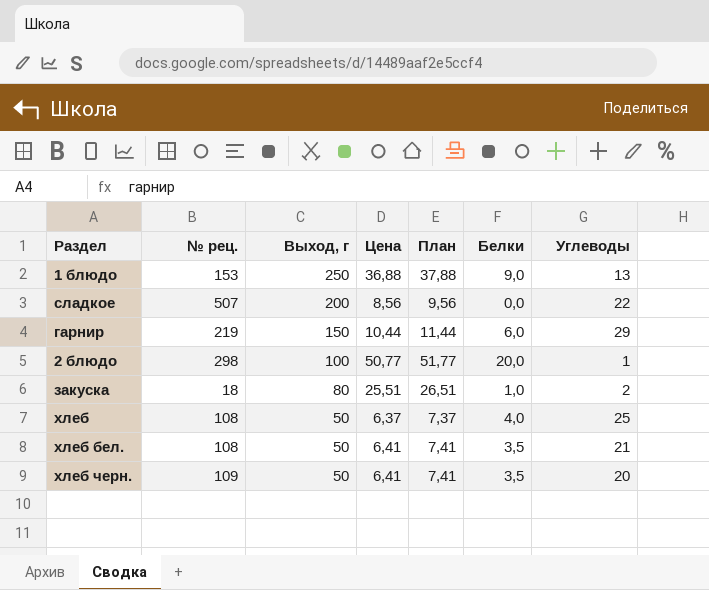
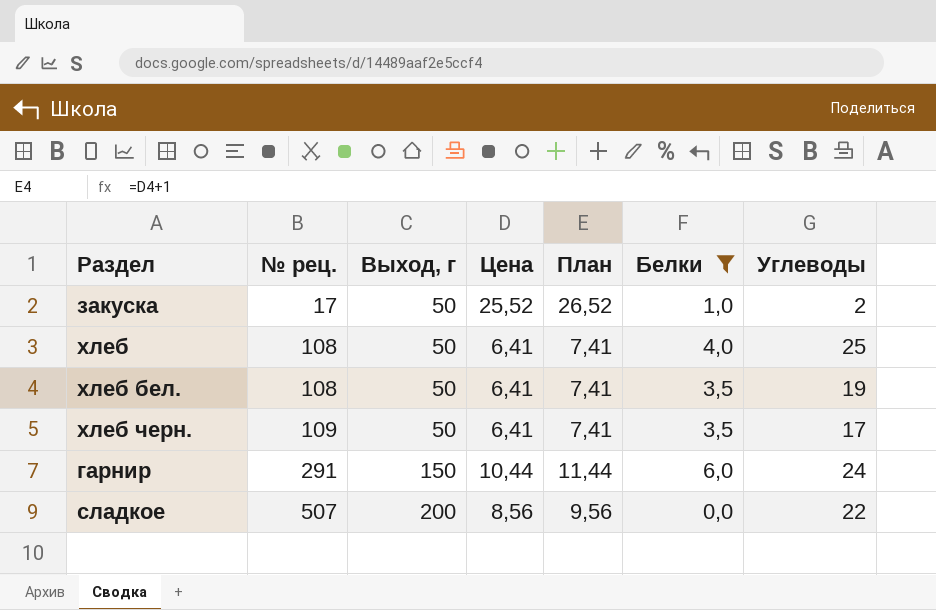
filter: none -> Белки <= 6,0
row order: Выход, г descending -> № рец. ascending
закуска | № рец.: 18 -> 17
закуска | Выход, г: 80 -> 50
закуска | Цена: 25,51 -> 25,52
закуска | План: 26,51 -> 26,52
хлеб | Цена: 6,37 -> 6,41
хлеб | План: 7,37 -> 7,41
хлеб бел. | Углеводы: 21 -> 19
хлеб черн. | Углеводы: 20 -> 17
гарнир | № рец.: 219 -> 291
гарнир | Углеводы: 29 -> 24

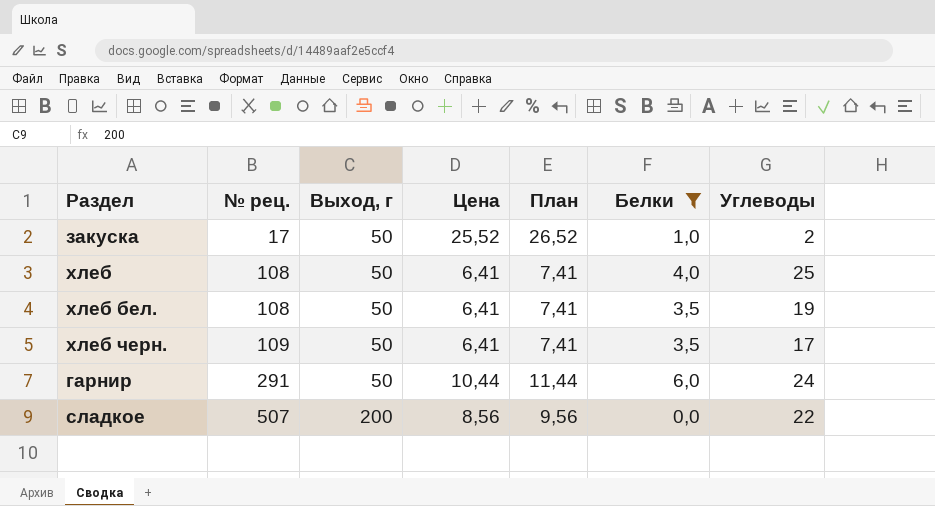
гарнир | Выход, г: 150 -> 50

